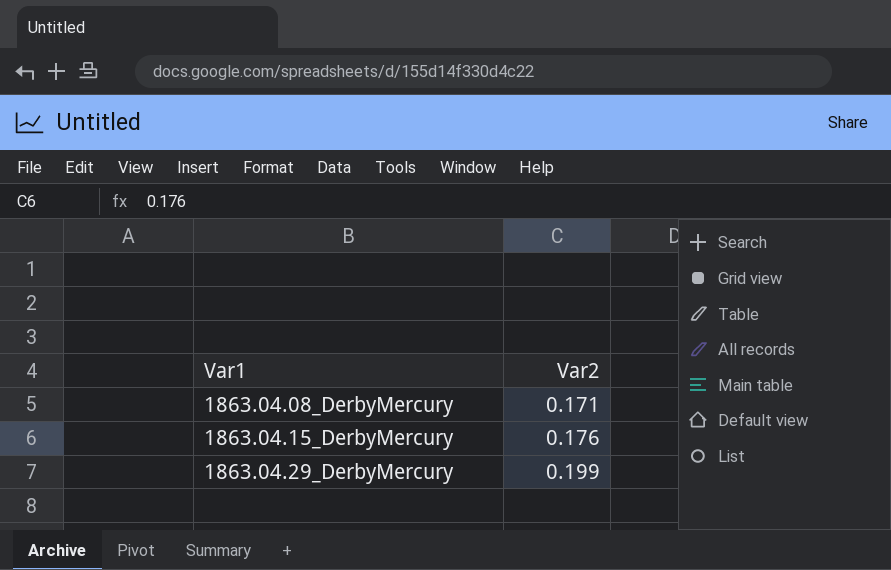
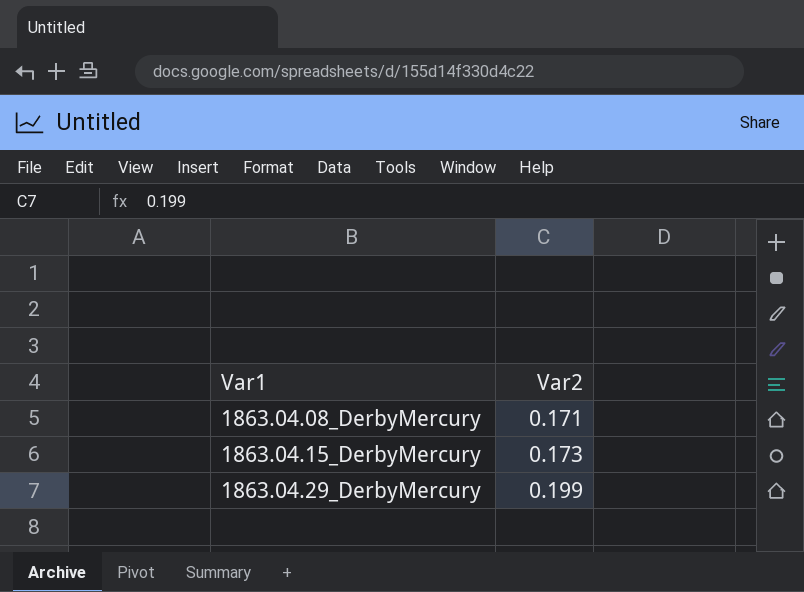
1863.04.15_DerbyMercury | Var2: 0.176 -> 0.173

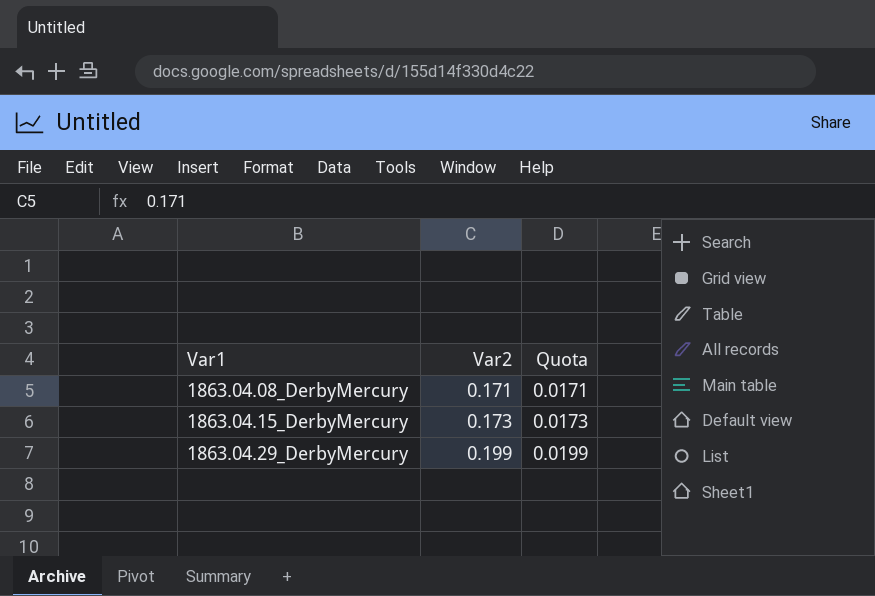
column Quota | formula: none -> [Var2] * 0.1

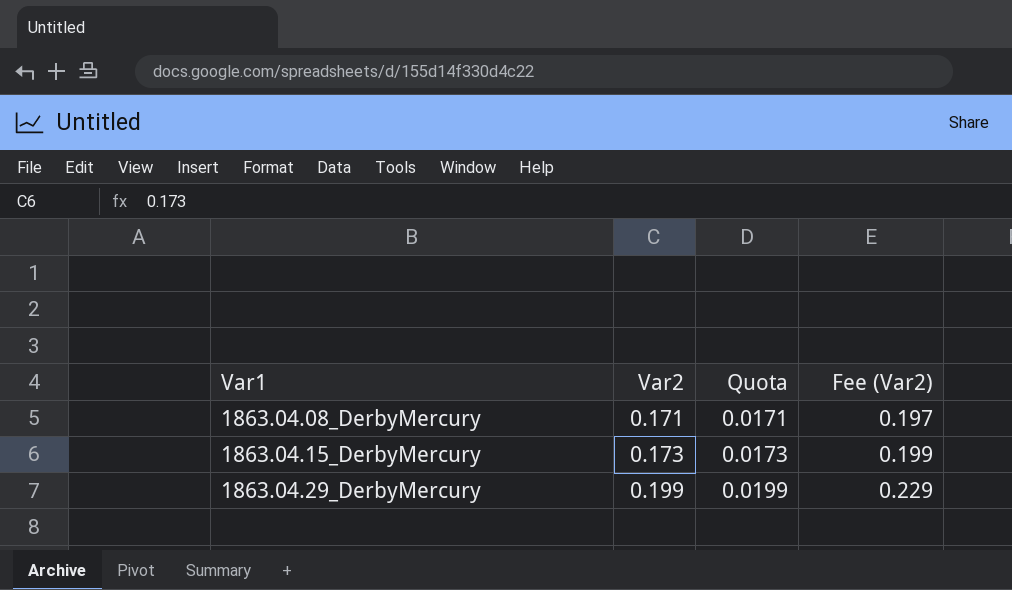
column Fee (Var2) | formula: none -> [Var2] * 1.15

